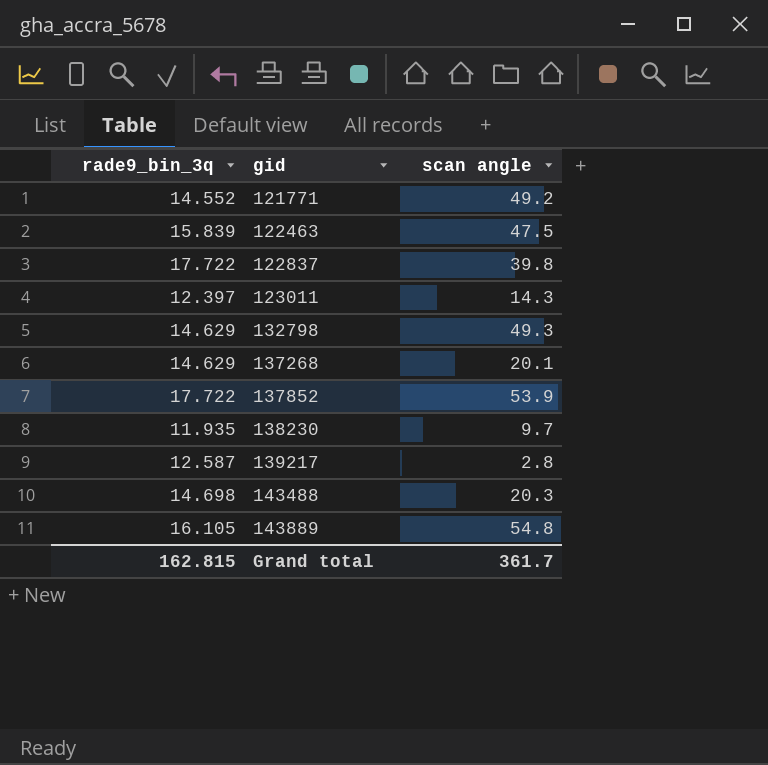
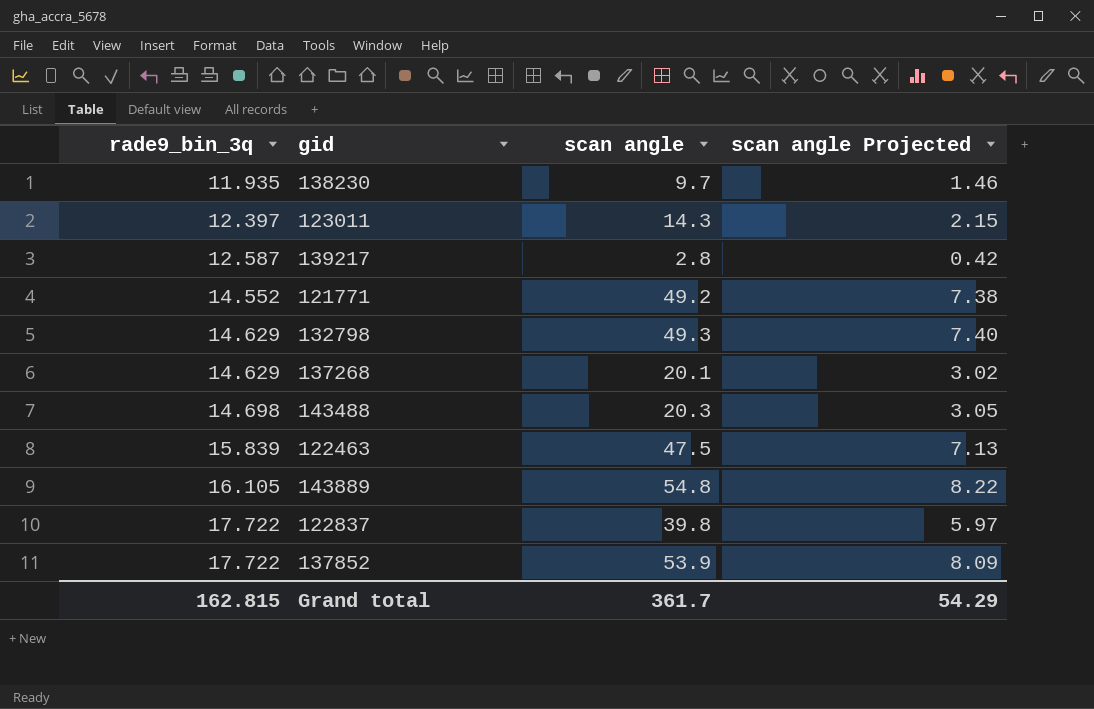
row order: gid ascending -> rade9_bin_3q ascending
column scan angle Projected | formula: none -> [scan angle] * 0.15

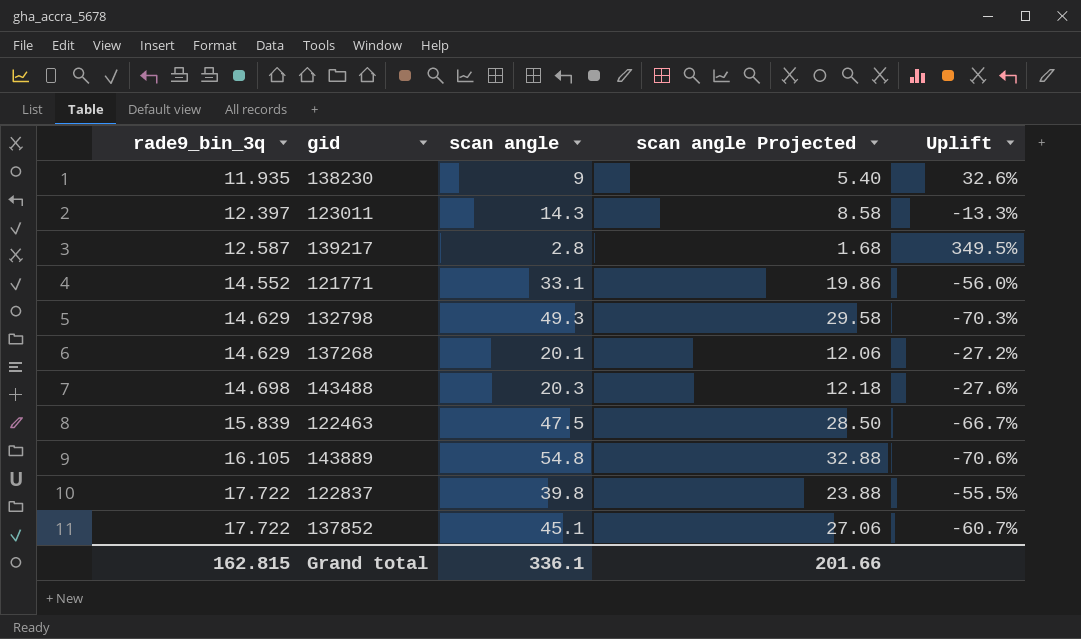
column scan angle Projected | formula: [scan angle] * 0.15 -> [scan angle] * 0.6
column Uplift | formula: none -> ([rade9_bin_3q] - [scan angle]) / [scan angle]
138230 | scan angle: 9.7 -> 9
121771 | scan angle: 49.2 -> 33.1
137852 | scan angle: 53.9 -> 45.1
Grand total | scan angle: 361.7 -> 336.1
Grand total | scan angle Projected: 54.29 -> 201.66

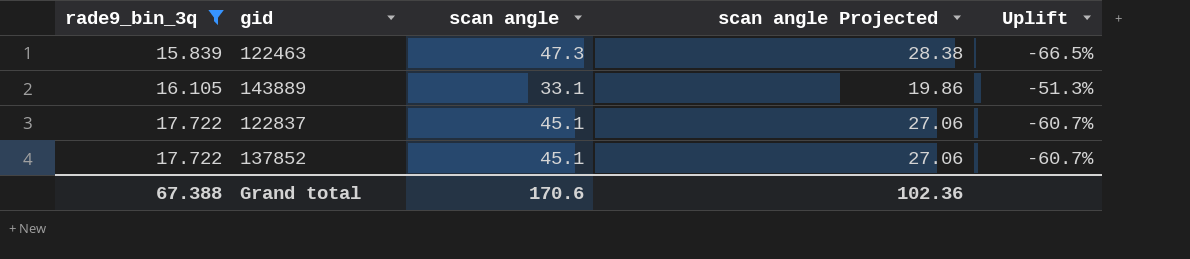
filter: none -> rade9_bin_3q >= 15.839
122463 | scan angle: 47.5 -> 47.3
122463 | scan angle Projected: 28.50 -> 28.38
122463 | Uplift: -66.7% -> -66.5%
143889 | scan angle: 54.8 -> 33.1
143889 | scan angle Projected: 32.88 -> 19.86
143889 | Uplift: -70.6% -> -51.3%
122837 | scan angle: 39.8 -> 45.1
122837 | scan angle Projected: 23.88 -> 27.06
122837 | Uplift: -55.5% -> -60.7%
Grand total | rade9_bin_3q: 162.815 -> 67.388
Grand total | scan angle: 336.1 -> 170.6
Grand total | scan angle Projected: 201.66 -> 102.36

